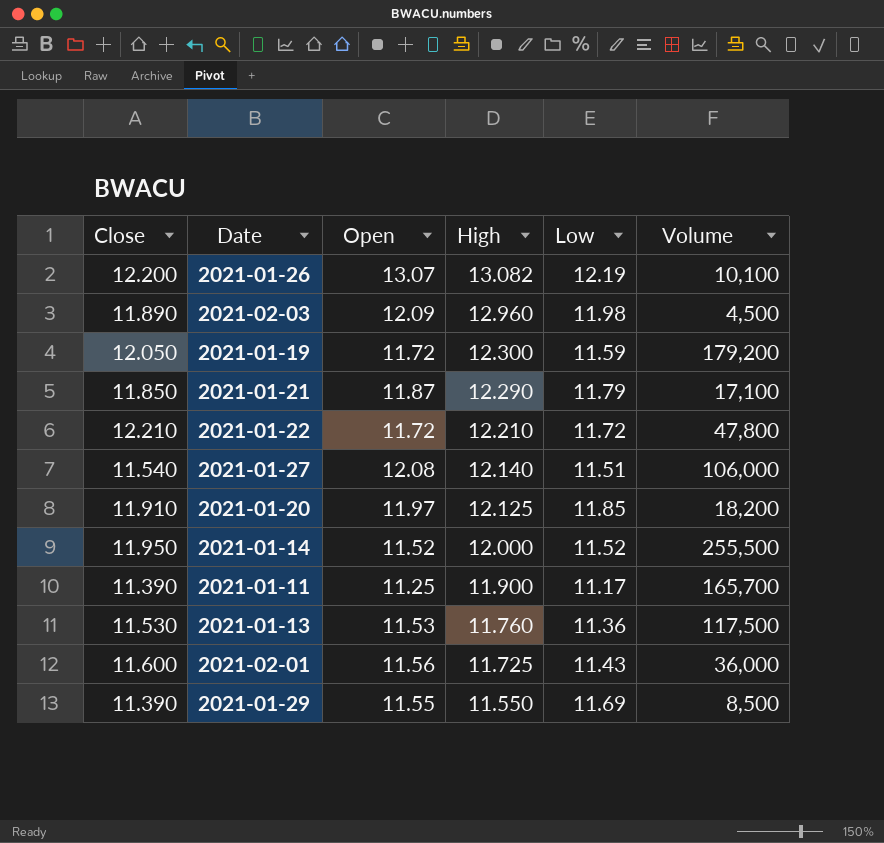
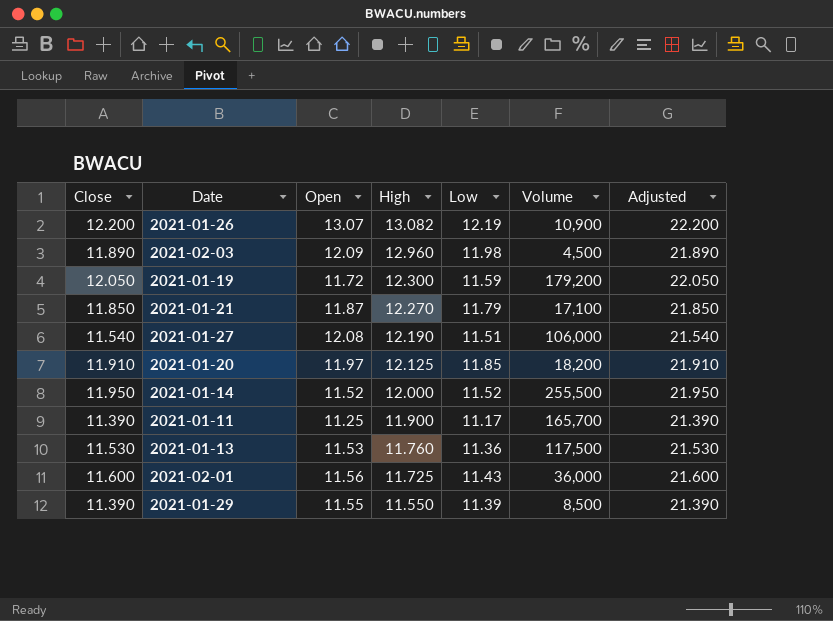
column Adjusted | formula: none -> [Close] + 10
row 2021-01-22: 12.210 | 11.72 | 12.210 | 11.72 | 47,800 -> none
2021-01-26 | Volume: 10,100 -> 10,900
2021-01-21 | High: 12.290 -> 12.270
2021-01-27 | High: 12.140 -> 12.190
2021-01-29 | Low: 11.69 -> 11.39

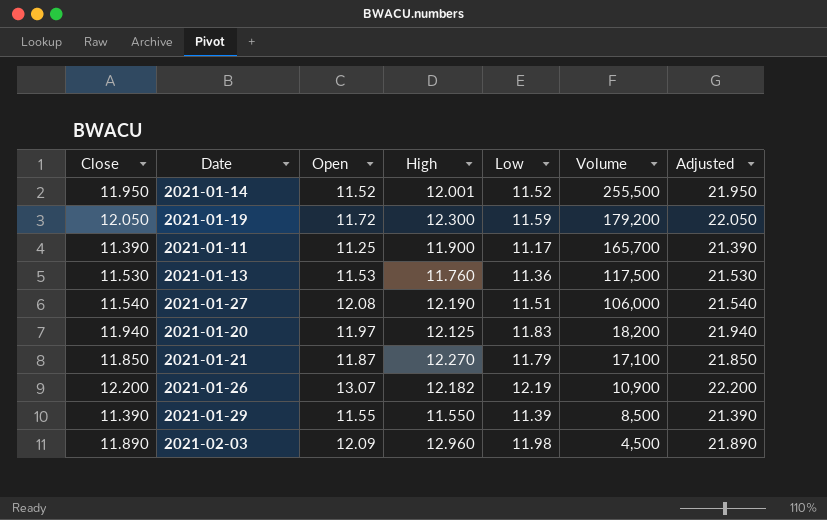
row order: High descending -> Volume descending
row 2021-02-01: 11.600 | 11.56 | 11.725 | 11.43 | 36,000 | 21.600 -> none
2021-01-14 | High: 12.000 -> 12.001
2021-01-20 | Close: 11.910 -> 11.940
2021-01-20 | Low: 11.85 -> 11.83
2021-01-20 | Adjusted: 21.910 -> 21.940
2021-01-26 | High: 13.082 -> 12.182

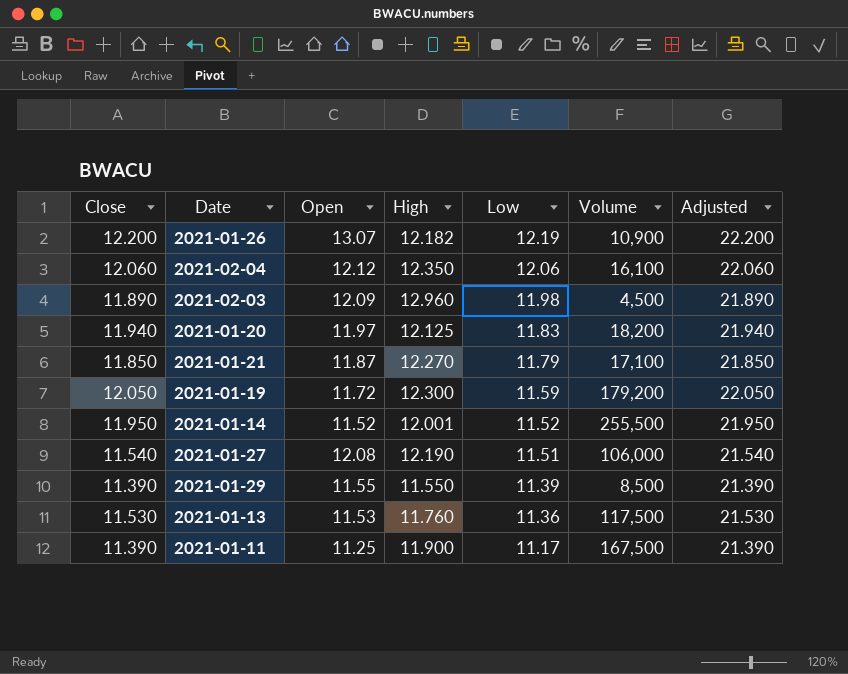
row order: Volume descending -> Low descending
row 2021-02-04: none -> 12.060 | 12.12 | 12.350 | 12.06 | 16,100 | 22.060
2021-01-11 | Volume: 165,700 -> 167,500

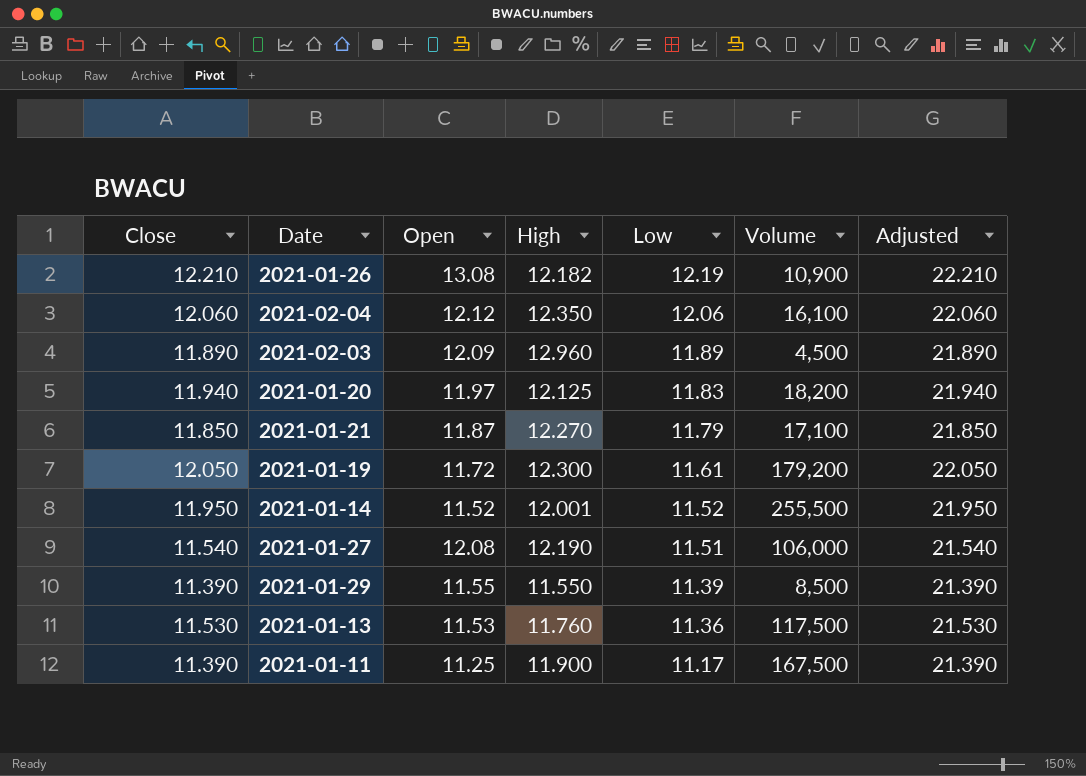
2021-01-26 | Close: 12.200 -> 12.210
2021-01-26 | Open: 13.07 -> 13.08
2021-01-26 | Adjusted: 22.200 -> 22.210
2021-02-03 | Low: 11.98 -> 11.89
2021-01-19 | Low: 11.59 -> 11.61

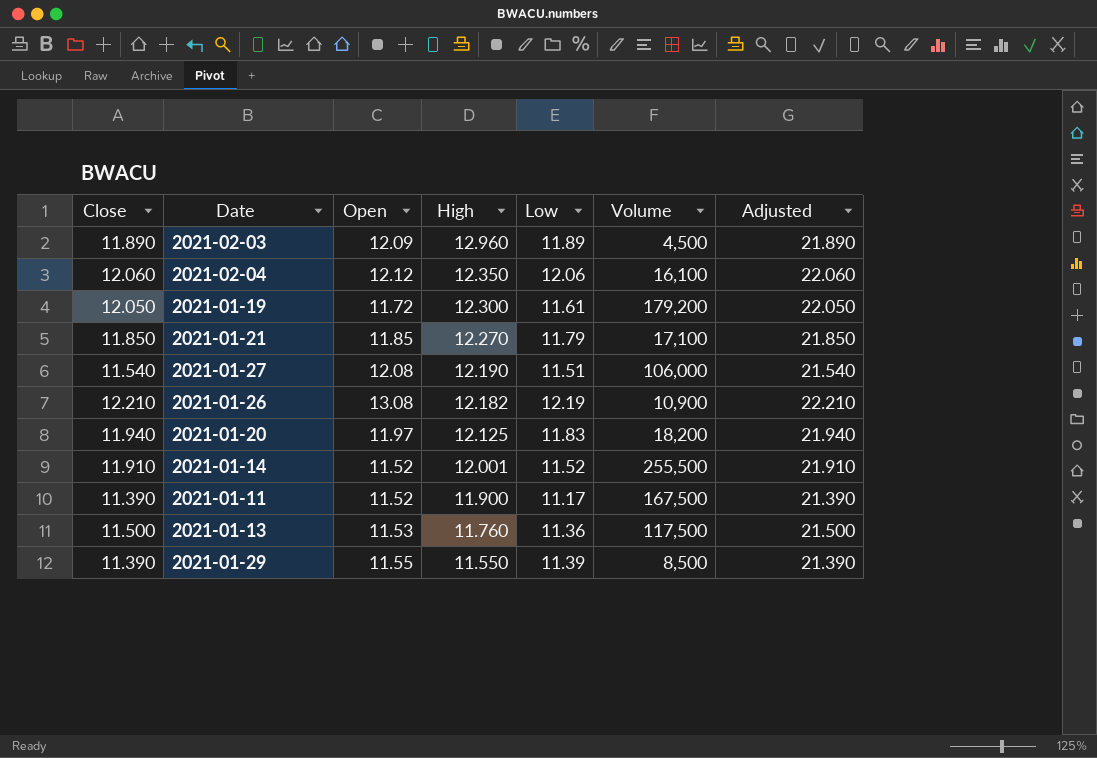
row order: Low descending -> High descending
2021-01-21 | Open: 11.87 -> 11.85
2021-01-14 | Close: 11.950 -> 11.910
2021-01-14 | Adjusted: 21.950 -> 21.910
2021-01-11 | Open: 11.25 -> 11.52
2021-01-13 | Close: 11.530 -> 11.500
2021-01-13 | Adjusted: 21.530 -> 21.500

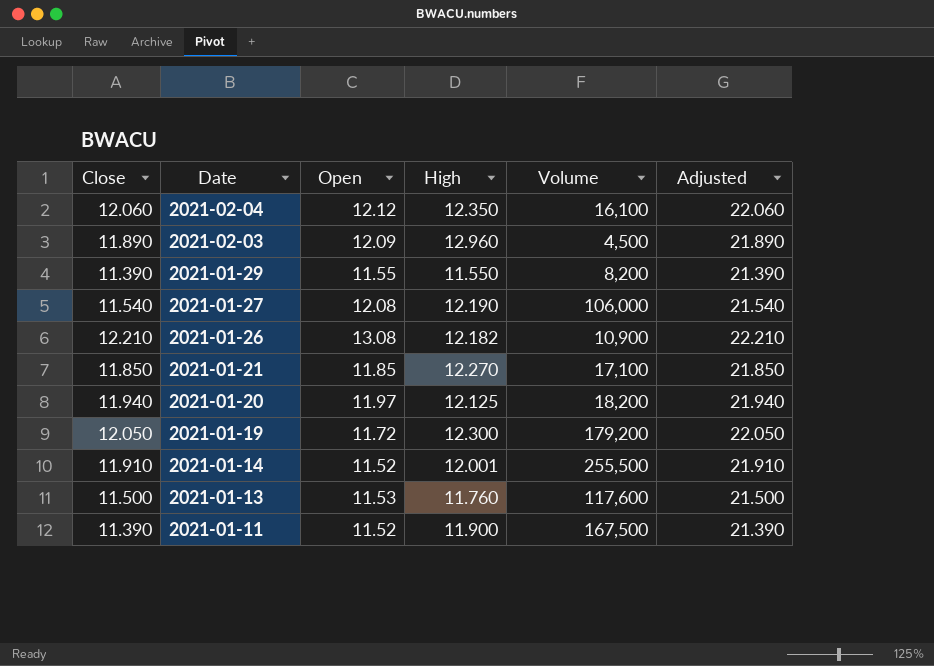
row order: High descending -> Date descending
column Low | position: 5 -> none
2021-01-29 | Volume: 8,500 -> 8,200
2021-01-13 | Volume: 117,500 -> 117,600

